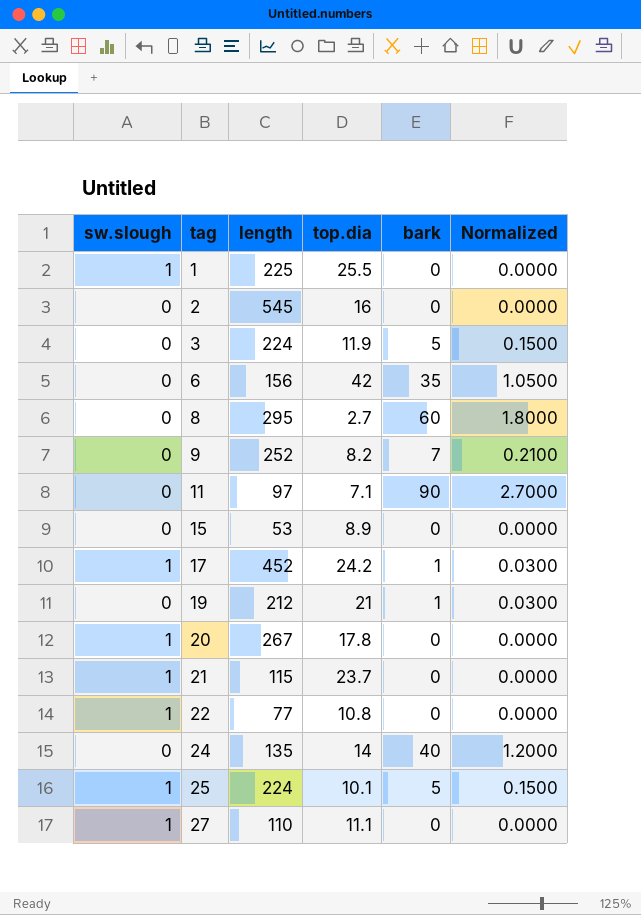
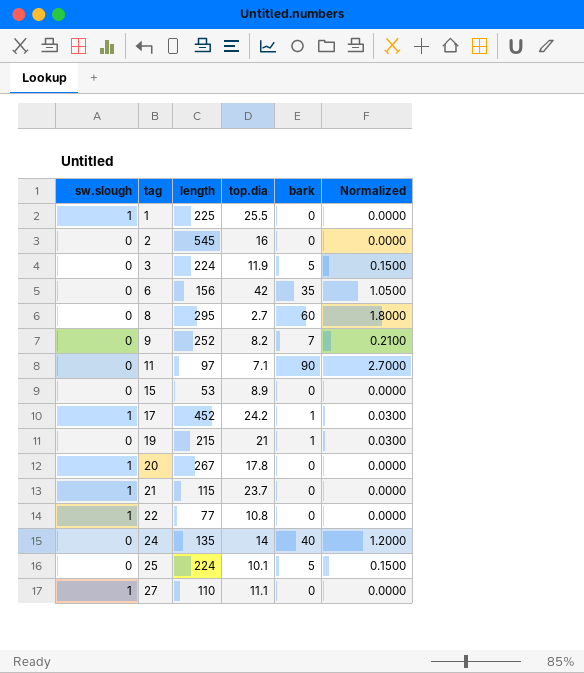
19 | length: 212 -> 215
25 | sw.slough: 1 -> 0

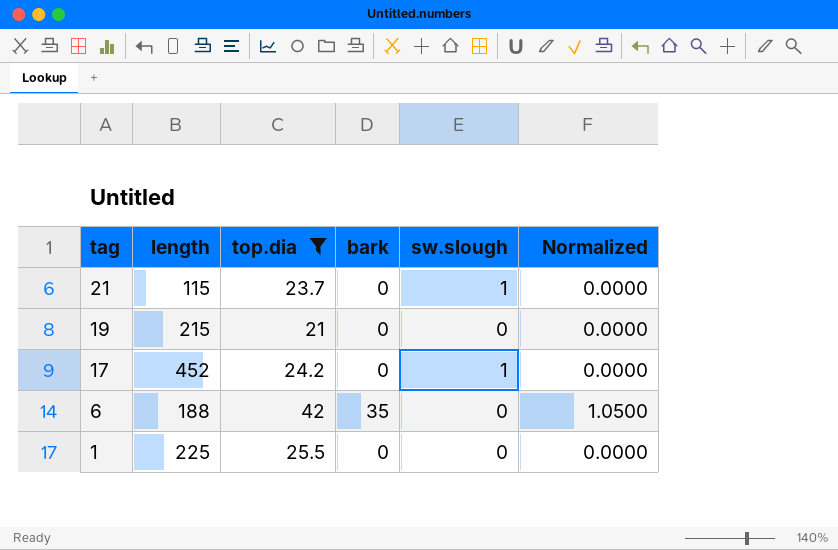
filter: none -> top.dia >= 21
row order: tag ascending -> tag descending
column sw.slough | position: 1 -> 5
19 | bark: 1 -> 0
19 | Normalized: 0.0300 -> 0.0000
17 | bark: 1 -> 0
17 | Normalized: 0.0300 -> 0.0000
6 | length: 156 -> 188
1 | sw.slough: 1 -> 0

